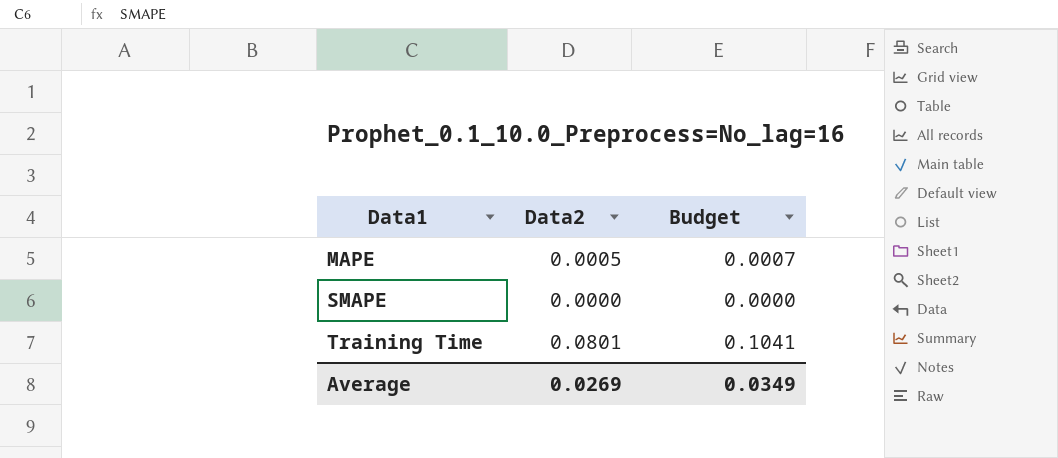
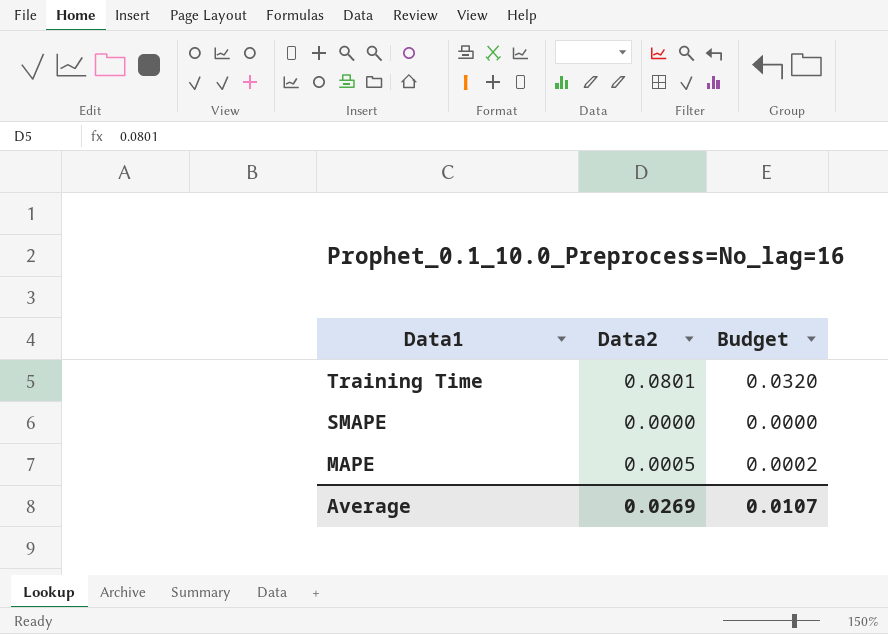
row order: Data1 ascending -> Data1 descending
column Budget | formula: [Data2] * 1.3 -> [Data2] * 0.4
Average | Budget: 0.0349 -> 0.0107

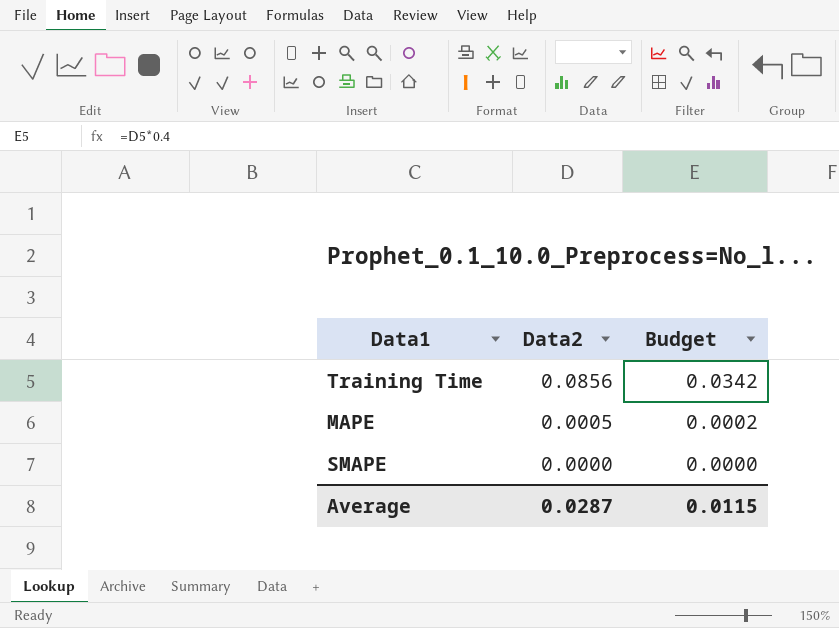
row order: Data1 descending -> Data2 descending
Training Time | Data2: 0.0801 -> 0.0856
Training Time | Budget: 0.0320 -> 0.0342
Average | Data2: 0.0269 -> 0.0287
Average | Budget: 0.0107 -> 0.0115

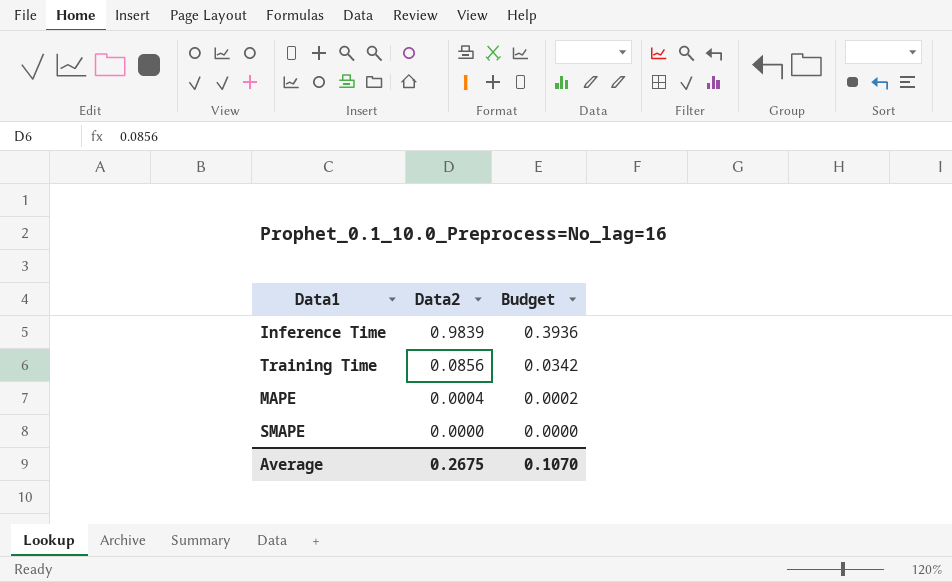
row Inference Time: none -> 0.9839 | 0.3936
MAPE | Data2: 0.0005 -> 0.0004
Average | Data2: 0.0287 -> 0.2675
Average | Budget: 0.0115 -> 0.1070

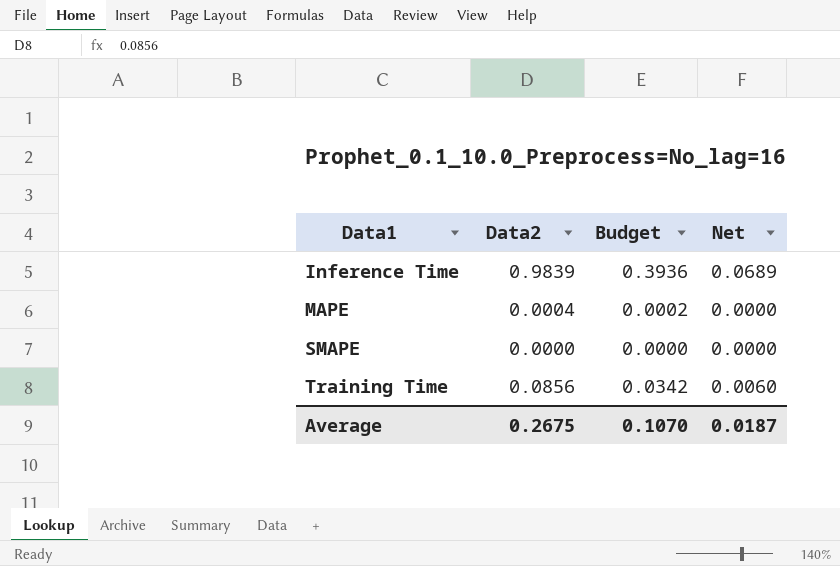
row order: Data2 descending -> Data1 ascending
column Net | formula: none -> [Data2] * 0.07

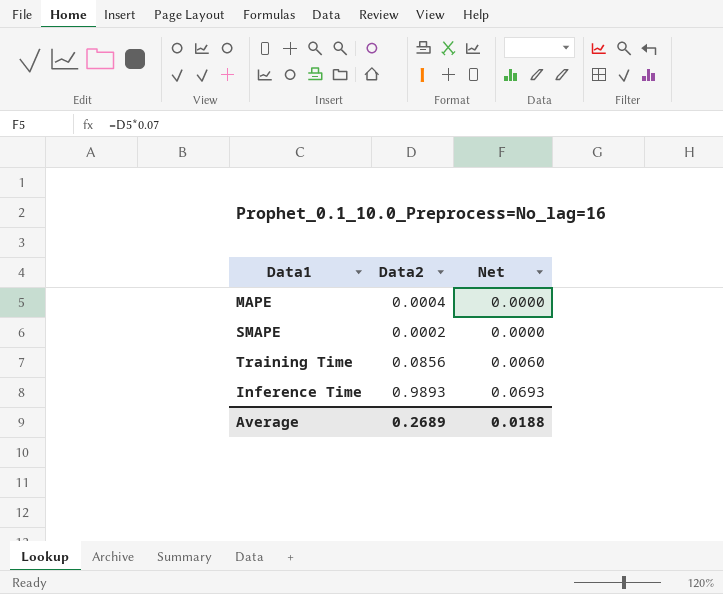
row order: Data1 ascending -> Net ascending
column Budget | formula: [Data2] * 0.4 -> none
SMAPE | Data2: 0.0000 -> 0.0002
Inference Time | Data2: 0.9839 -> 0.9893
Inference Time | Net: 0.0689 -> 0.0693
Average | Data2: 0.2675 -> 0.2689
Average | Net: 0.0187 -> 0.0188

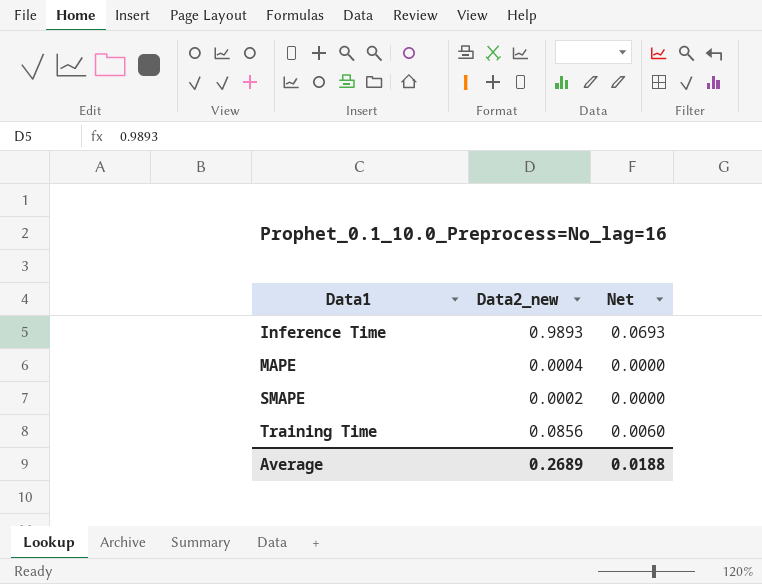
row order: Net ascending -> Data1 ascending
column name: Data2 -> Data2_new

